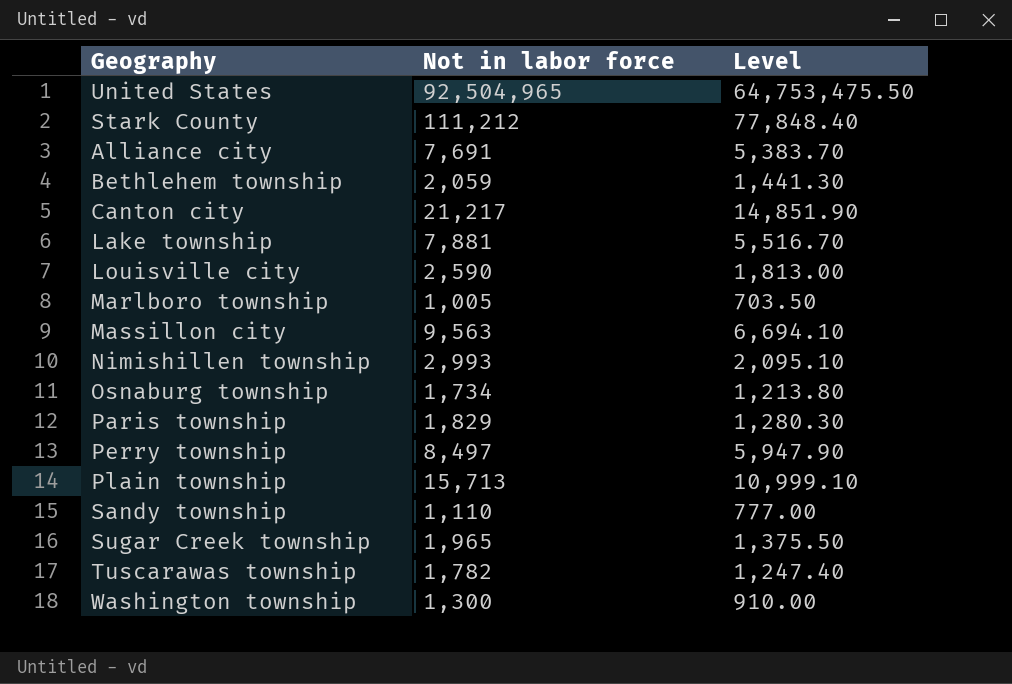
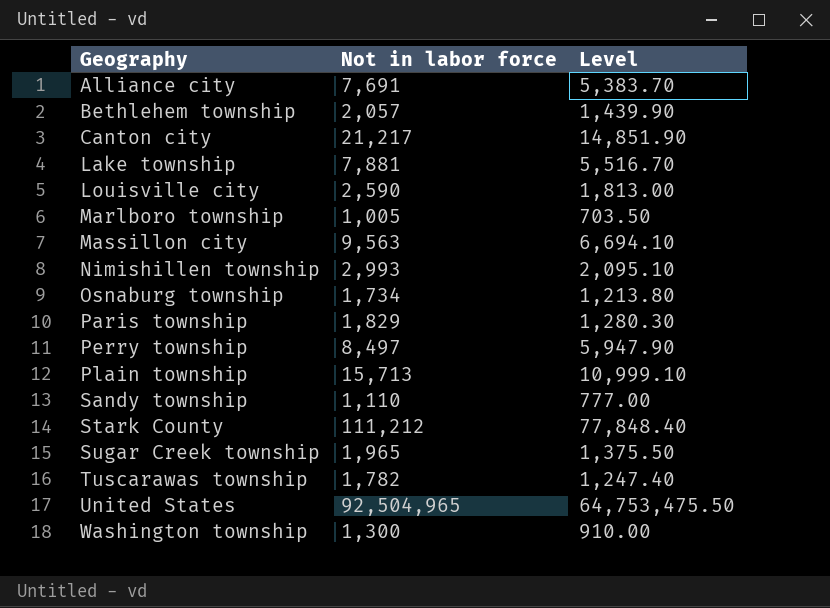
row order: none -> Geography ascending
Bethlehem township | Not in labor force: 2,059 -> 2,057
Bethlehem township | Level: 1,441.30 -> 1,439.90

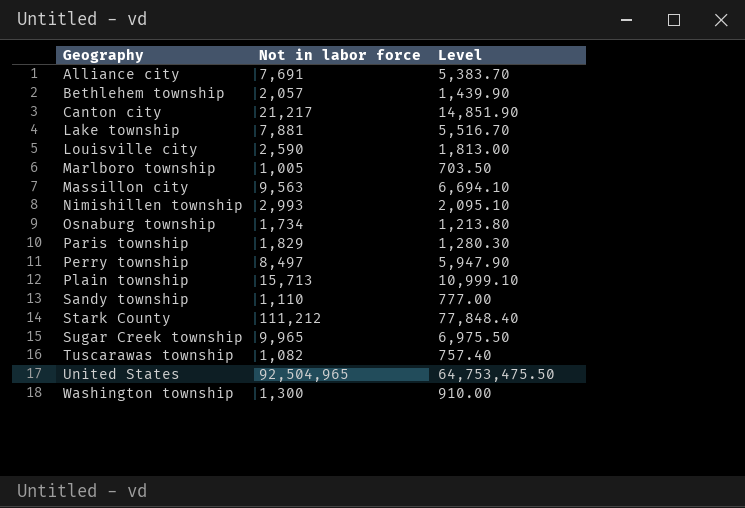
Sugar Creek township | Not in labor force: 1,965 -> 9,965
Sugar Creek township | Level: 1,375.50 -> 6,975.50
Tuscarawas township | Not in labor force: 1,782 -> 1,082
Tuscarawas township | Level: 1,247.40 -> 757.40

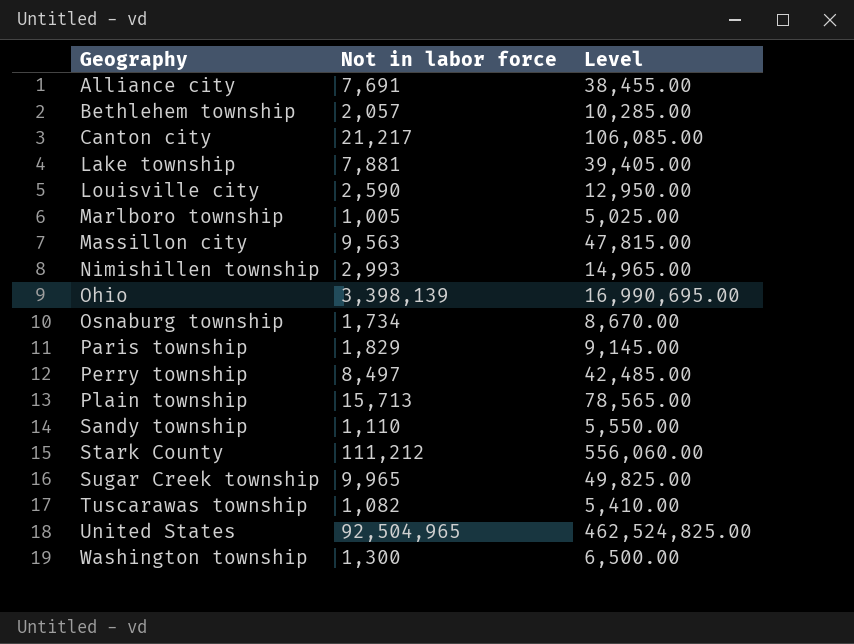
column Level | formula: [Not in labor force] * 0.7 -> [Not in labor force] * 5
row Ohio: none -> 3,398,139 | 16,990,695.00

